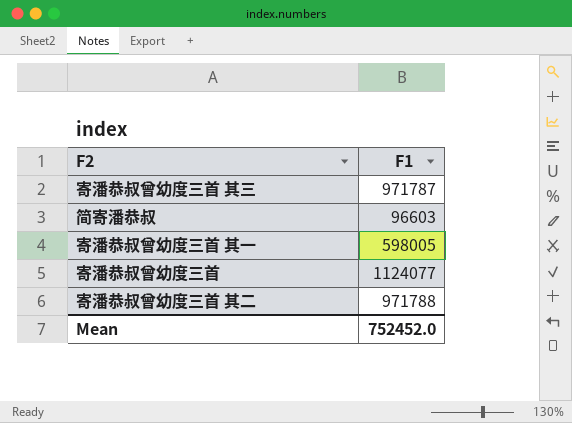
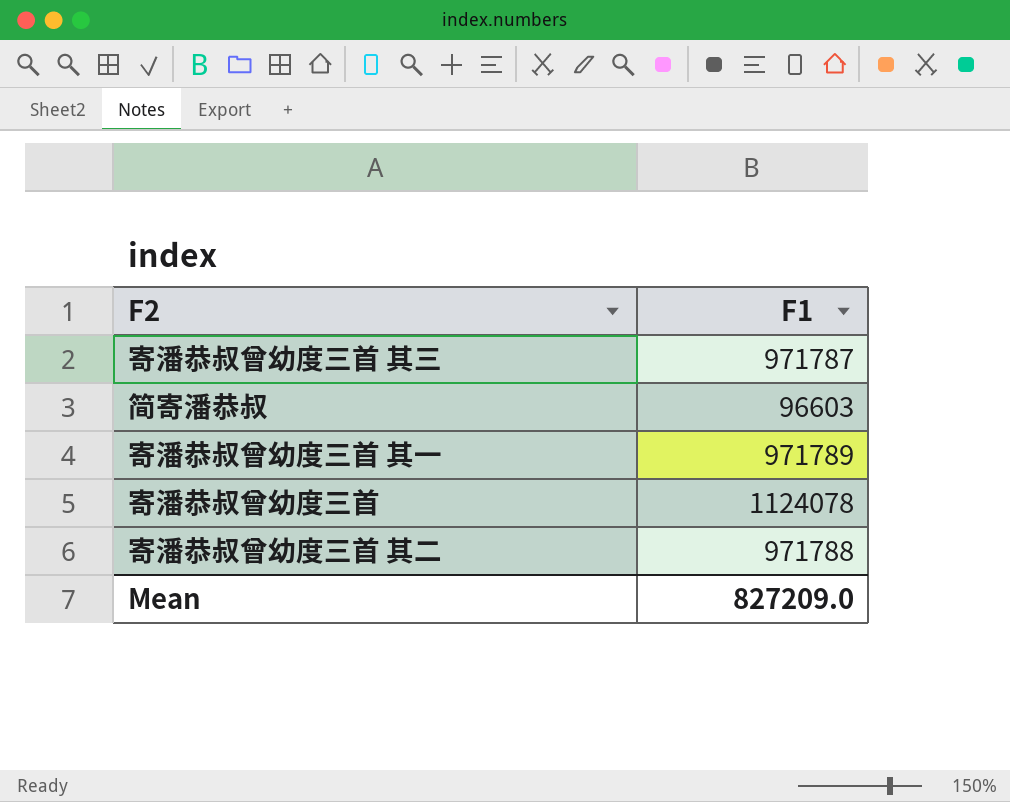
寄潘恭叔曾幼度三首 其一 | F1: 598005 -> 971789
寄潘恭叔曾幼度三首 | F1: 1124077 -> 1124078
Mean | F1: 752452.0 -> 827209.0

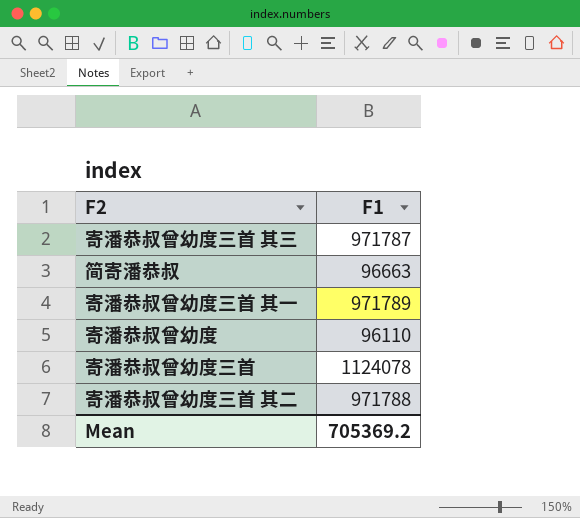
简寄潘恭叔 | F1: 96603 -> 96663
row 寄潘恭叔曾幼度: none -> 96110
Mean | F1: 827209.0 -> 705369.2

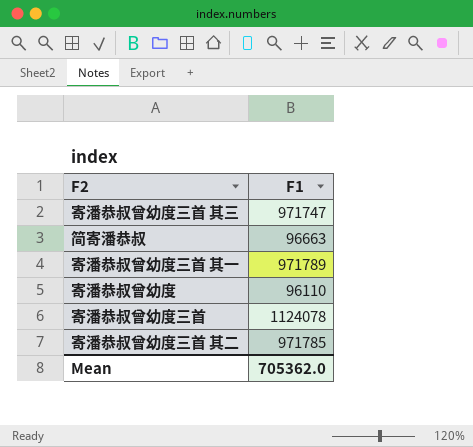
寄潘恭叔曾幼度三首 其三 | F1: 971787 -> 971747
寄潘恭叔曾幼度三首 其二 | F1: 971788 -> 971785
Mean | F1: 705369.2 -> 705362.0

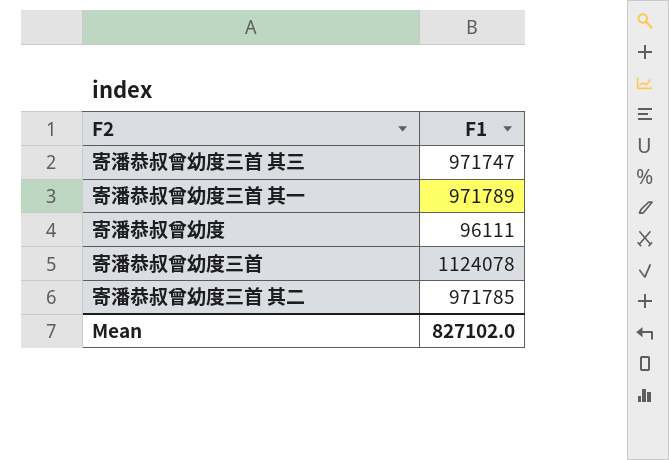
row 简寄潘恭叔: 96663 -> none
寄潘恭叔曾幼度 | F1: 96110 -> 96111
Mean | F1: 705362.0 -> 827102.0

